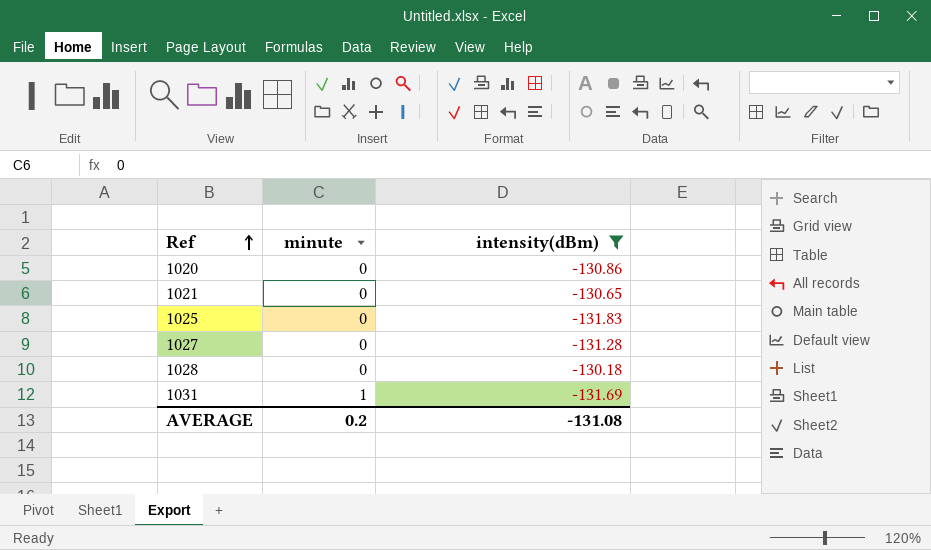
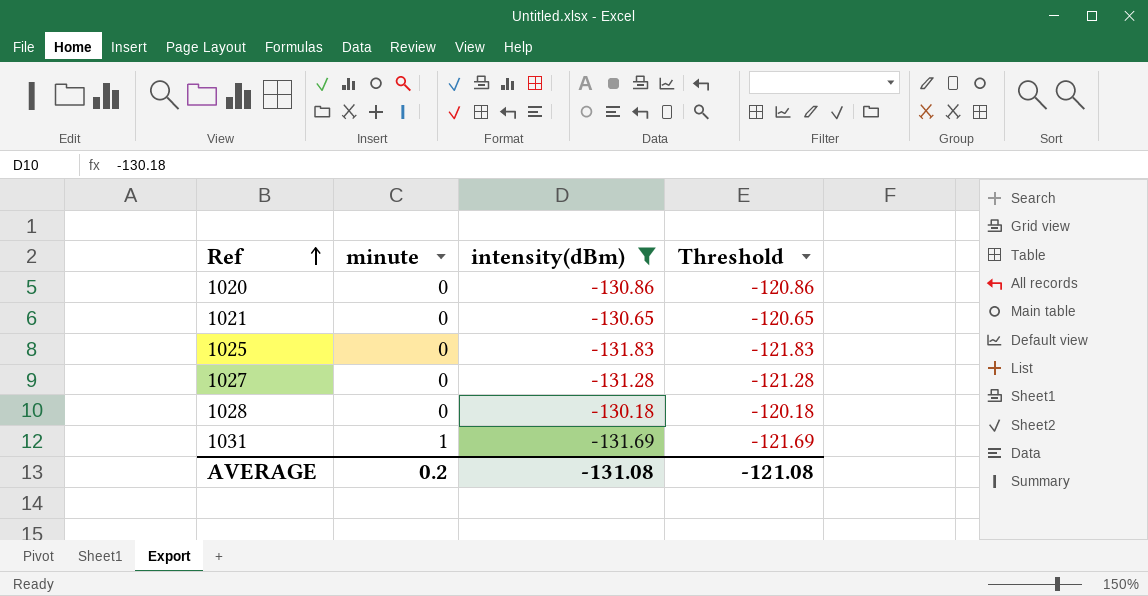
column Threshold | formula: none -> [intensity(dBm)] + 10

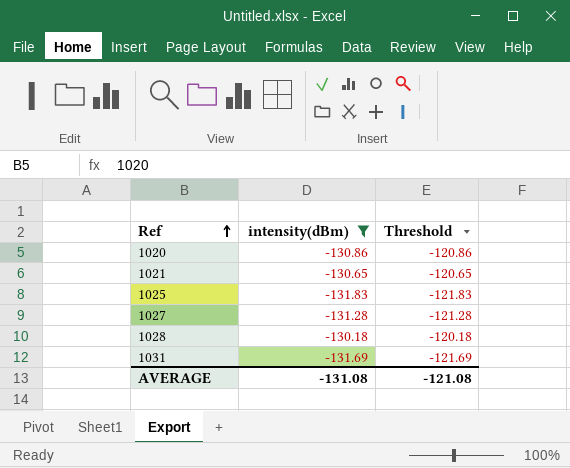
column minute | position: 2 -> none

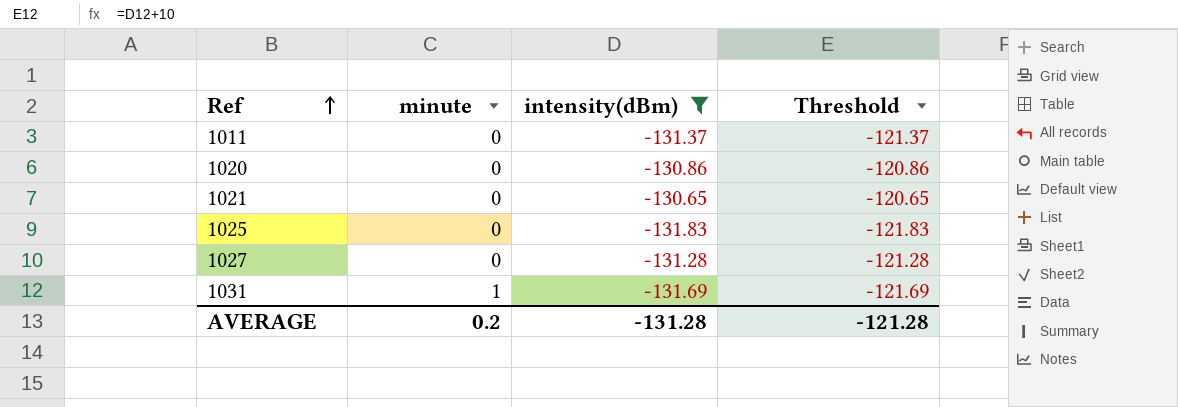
column minute | position: none -> 2
row 1028: -130.18 | -120.18 -> none
row 1011: none -> 0 | -131.37 | -121.37
AVERAGE | intensity(dBm): -131.08 -> -131.28
AVERAGE | Threshold: -121.08 -> -121.28

